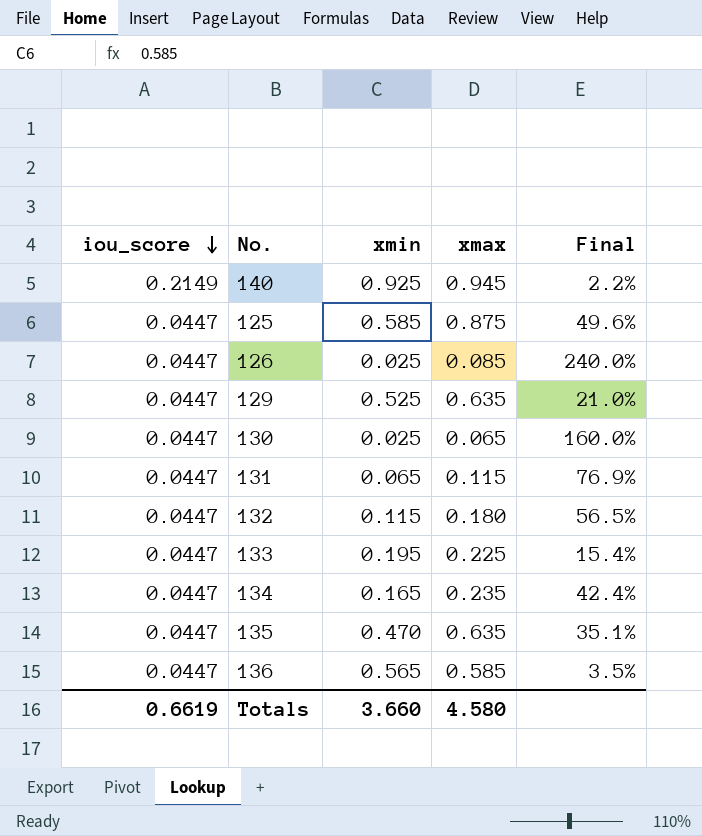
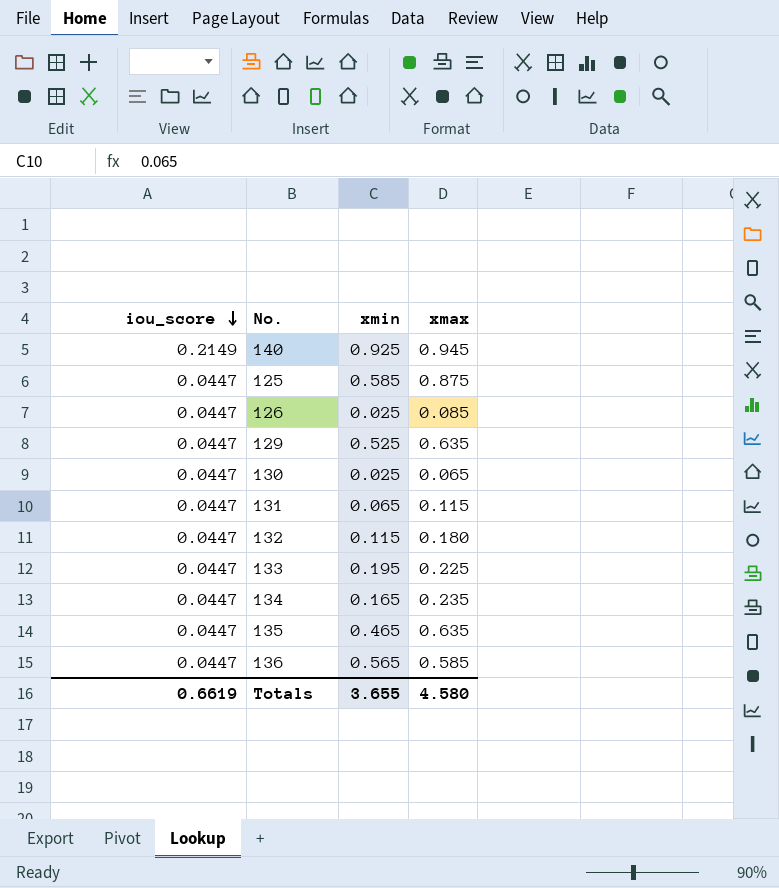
column Final | formula: ([xmax] - [xmin]) / [xmin] -> none
135 | xmin: 0.470 -> 0.465
Totals | xmin: 3.660 -> 3.655

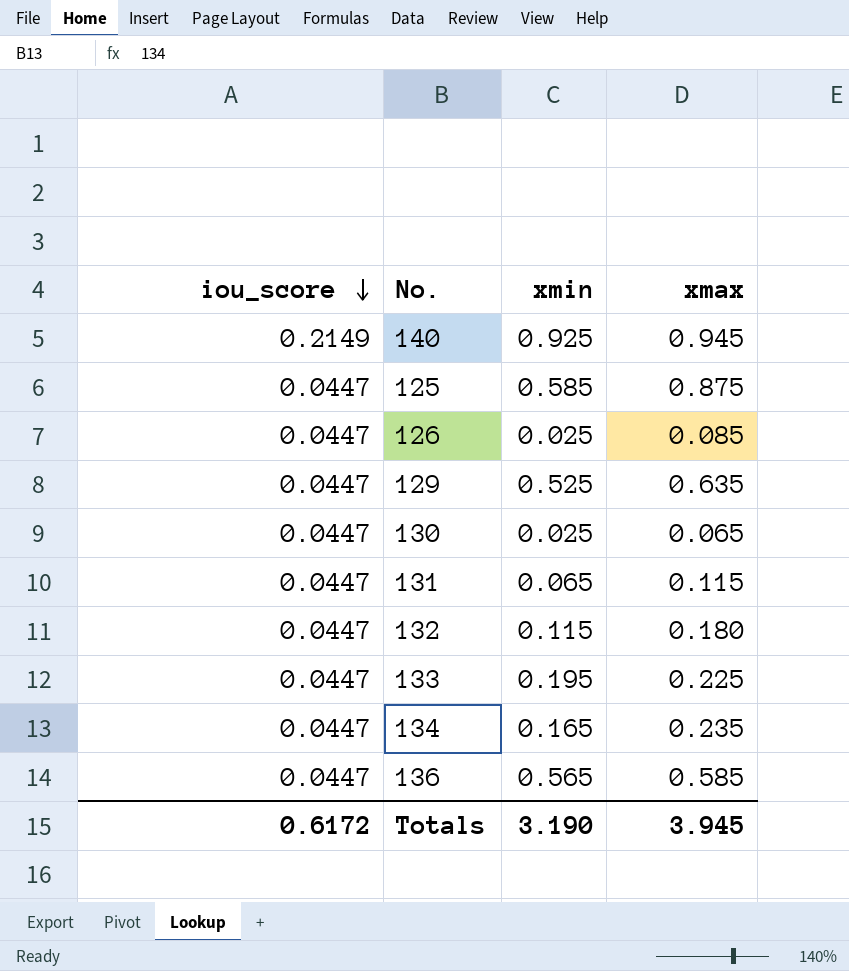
row 135: 0.0447 | 0.465 | 0.635 -> none
Totals | iou_score: 0.6619 -> 0.6172
Totals | xmin: 3.655 -> 3.190
Totals | xmax: 4.580 -> 3.945

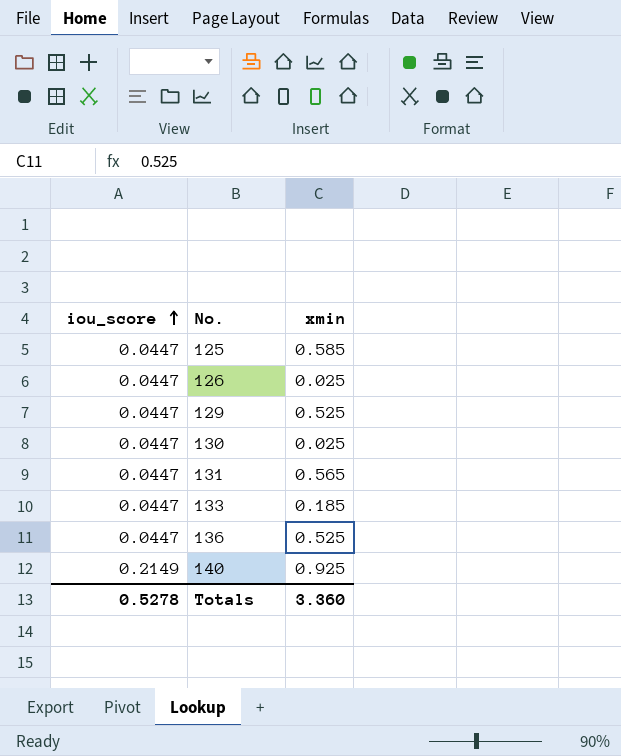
row order: iou_score descending -> iou_score ascending
column xmax | position: 4 -> none
row 132: 0.0447 | 0.115 | 0.180 -> none
row 134: 0.0447 | 0.165 | 0.235 -> none
131 | xmin: 0.065 -> 0.565
133 | xmin: 0.195 -> 0.185
136 | xmin: 0.565 -> 0.525
Totals | iou_score: 0.6172 -> 0.5278
Totals | xmin: 3.190 -> 3.360

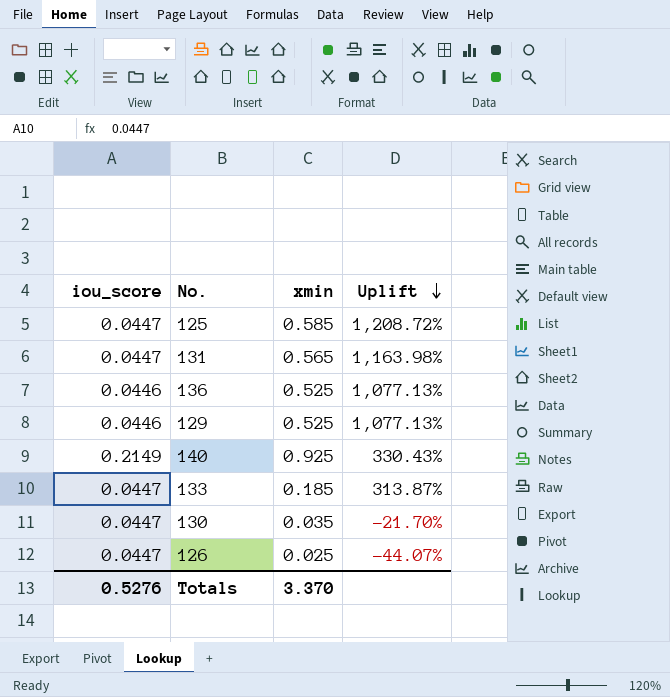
row order: iou_score ascending -> Uplift descending
column Uplift | formula: none -> ([xmin] - [iou_score]) / [iou_score]
136 | iou_score: 0.0447 -> 0.0446
129 | iou_score: 0.0447 -> 0.0446
130 | xmin: 0.025 -> 0.035
Totals | iou_score: 0.5278 -> 0.5276
Totals | xmin: 3.360 -> 3.370

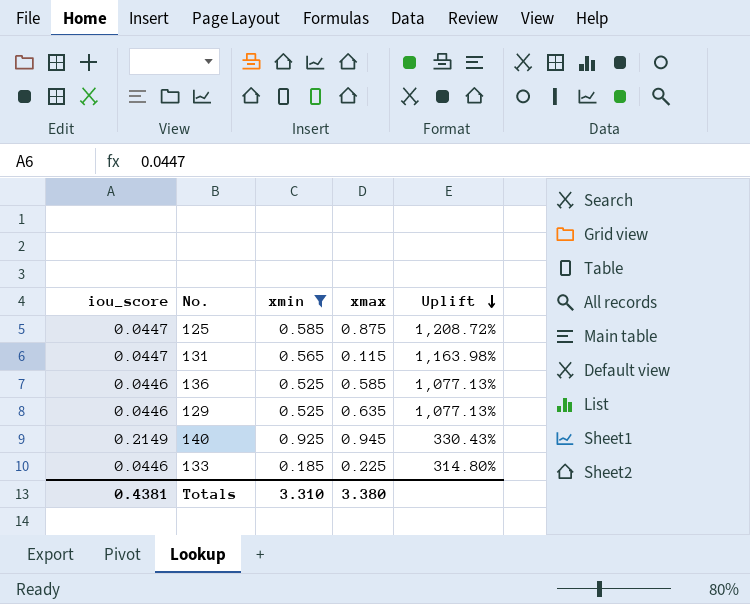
filter: none -> xmin >= 0.185
column xmax | position: none -> 4
133 | iou_score: 0.0447 -> 0.0446
133 | Uplift: 313.87% -> 314.80%
Totals | iou_score: 0.5276 -> 0.4381
Totals | xmin: 3.370 -> 3.310

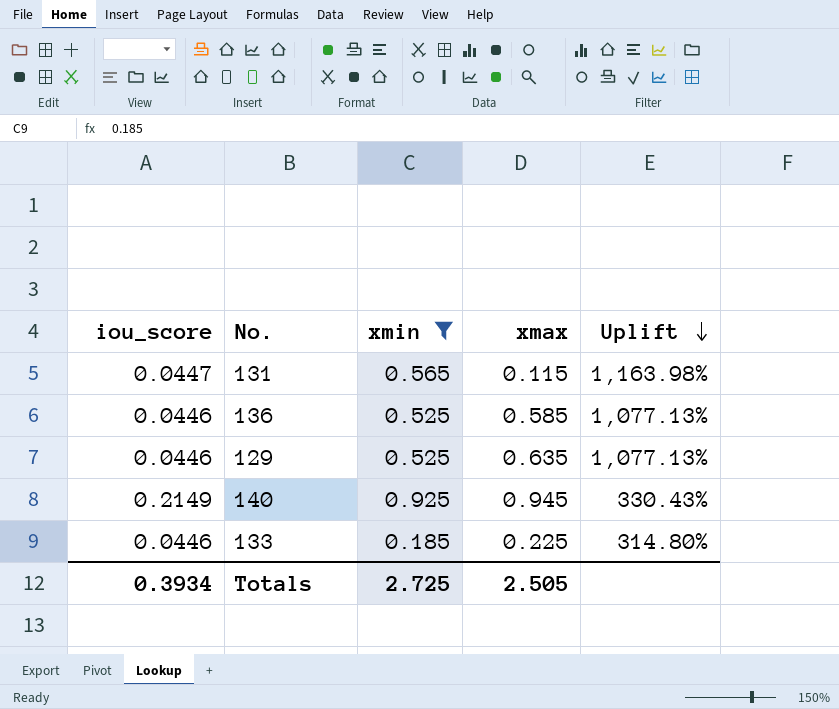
row 125: 0.0447 | 0.585 | 0.875 | 1,208.72% -> none
Totals | iou_score: 0.4381 -> 0.3934
Totals | xmin: 3.310 -> 2.725
Totals | xmax: 3.380 -> 2.505

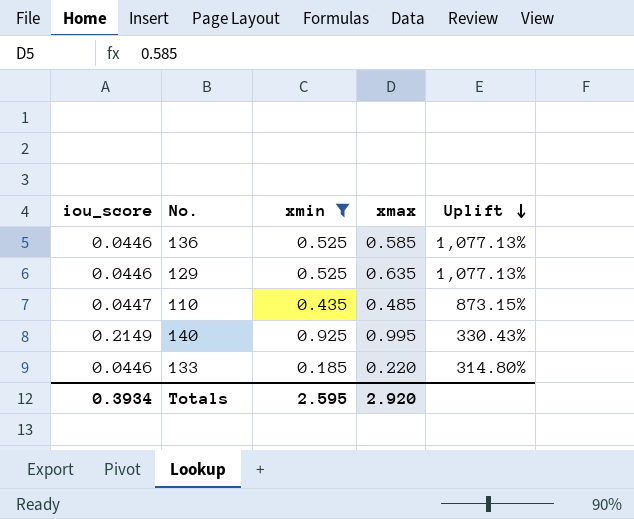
row 131: 0.0447 | 0.565 | 0.115 | 1,163.98% -> none
row 110: none -> 0.0447 | 0.435 | 0.485 | 873.15%
140 | xmax: 0.945 -> 0.995
133 | xmax: 0.225 -> 0.220
Totals | xmin: 2.725 -> 2.595
Totals | xmax: 2.505 -> 2.920

